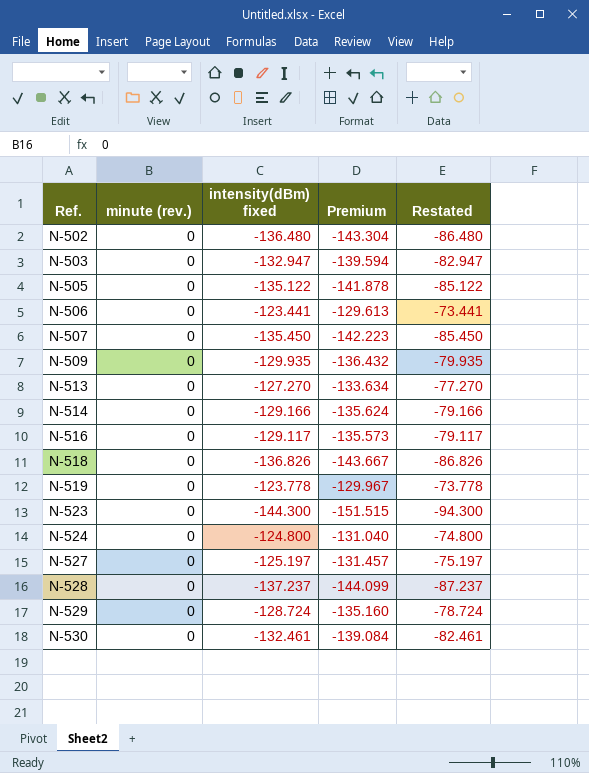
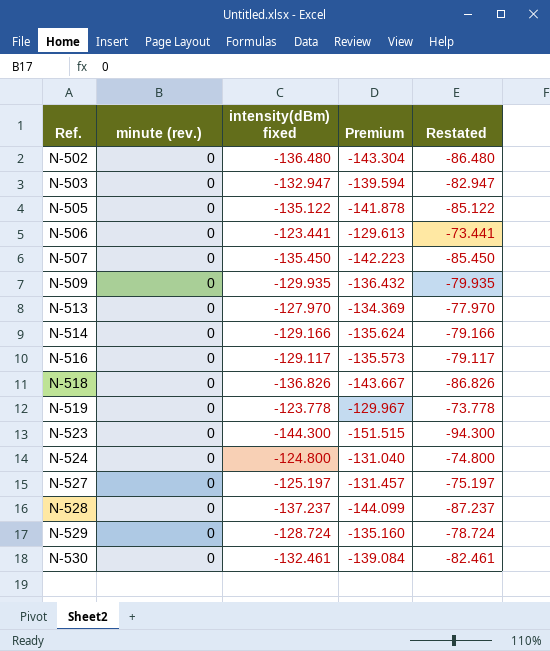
N-513 | intensity(dBm) fixed: -127.270 -> -127.970
N-513 | Premium: -133.634 -> -134.369
N-513 | Restated: -77.270 -> -77.970

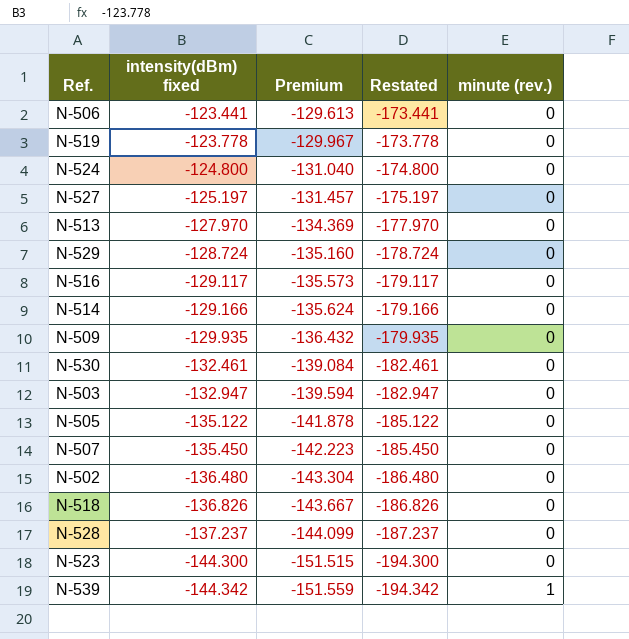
row order: Ref. ascending -> intensity(dBm) fixed descending
column Restated | formula: [intensity(dBm) fixed] + 50 -> [intensity(dBm) fixed] - 50
column minute (rev.) | position: 2 -> 5
row N-539: none -> -144.342 | -151.559 | -194.342 | 1

